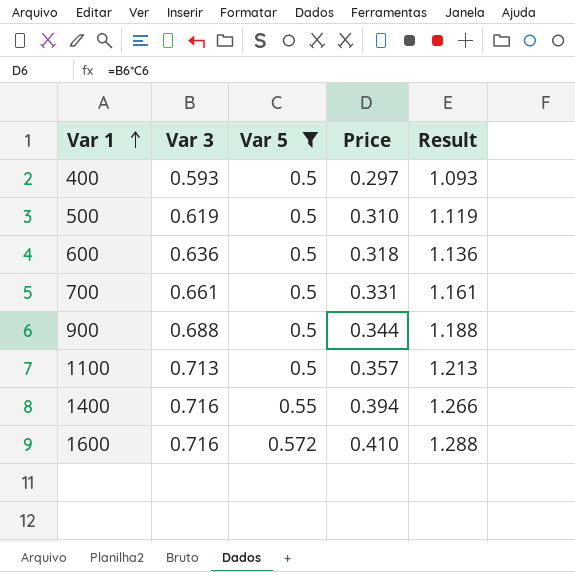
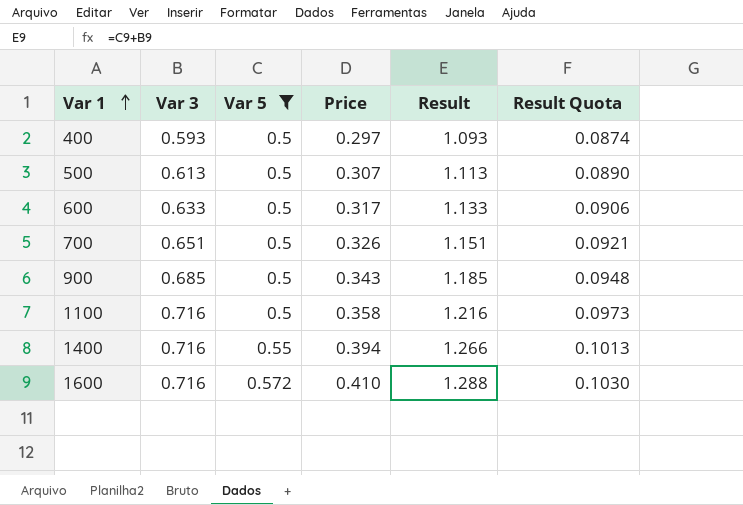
column Result Quota | formula: none -> [Result] * 0.08
500 | Var 3: 0.619 -> 0.613
500 | Price: 0.310 -> 0.307
500 | Result: 1.119 -> 1.113
600 | Var 3: 0.636 -> 0.633
600 | Price: 0.318 -> 0.317
600 | Result: 1.136 -> 1.133
700 | Var 3: 0.661 -> 0.651
700 | Price: 0.331 -> 0.326
700 | Result: 1.161 -> 1.151
900 | Var 3: 0.688 -> 0.685
900 | Price: 0.344 -> 0.343
900 | Result: 1.188 -> 1.185
1100 | Var 3: 0.713 -> 0.716
1100 | Price: 0.357 -> 0.358
1100 | Result: 1.213 -> 1.216

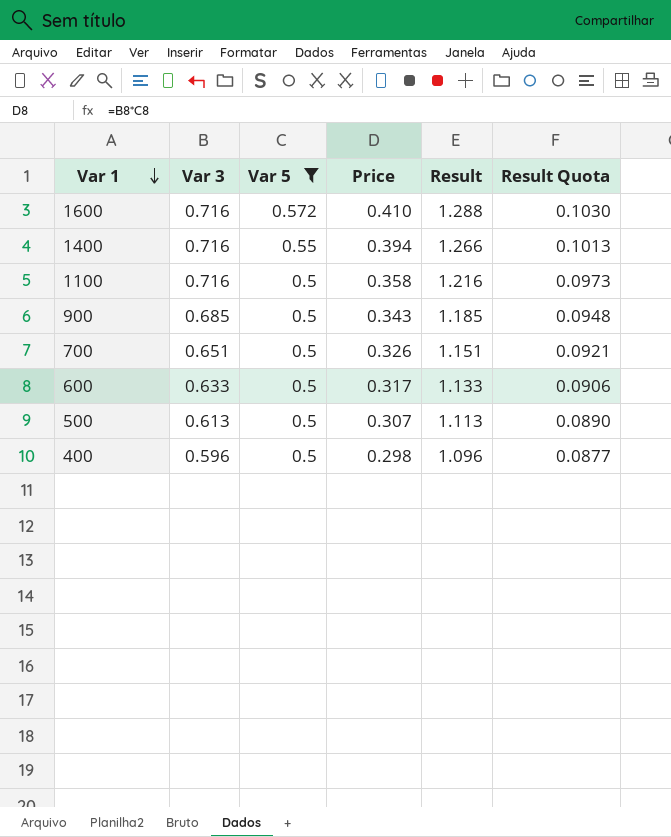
row order: Var 1 ascending -> Var 1 descending
400 | Var 3: 0.593 -> 0.596
400 | Price: 0.297 -> 0.298
400 | Result: 1.093 -> 1.096
400 | Result Quota: 0.0874 -> 0.0877

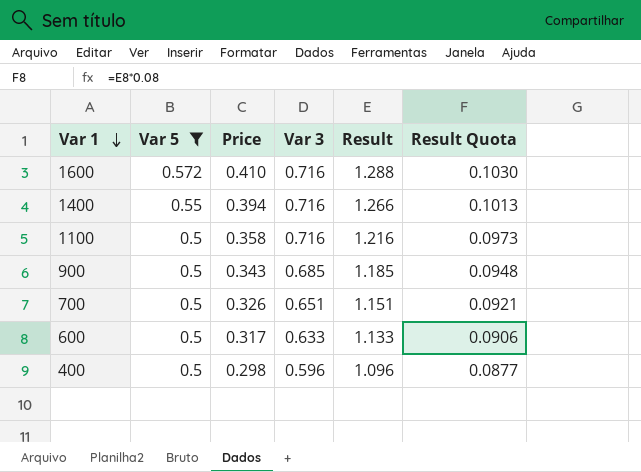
column Var 3 | position: 2 -> 4
row 500: 0.613 | 0.5 | 0.307 | 1.113 | 0.0890 -> none

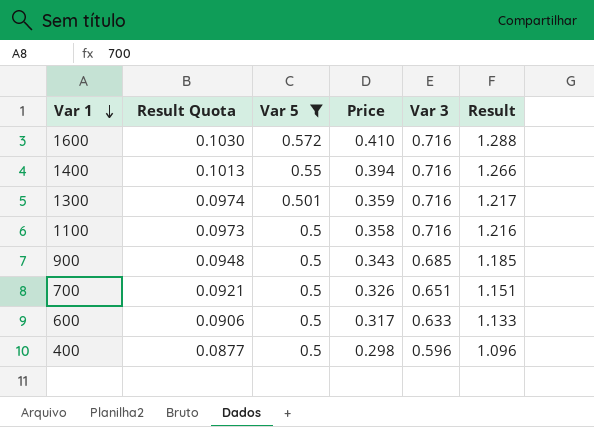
column Result Quota | position: 6 -> 2
row 1300: none -> 0.0974 | 0.501 | 0.359 | 0.716 | 1.217

